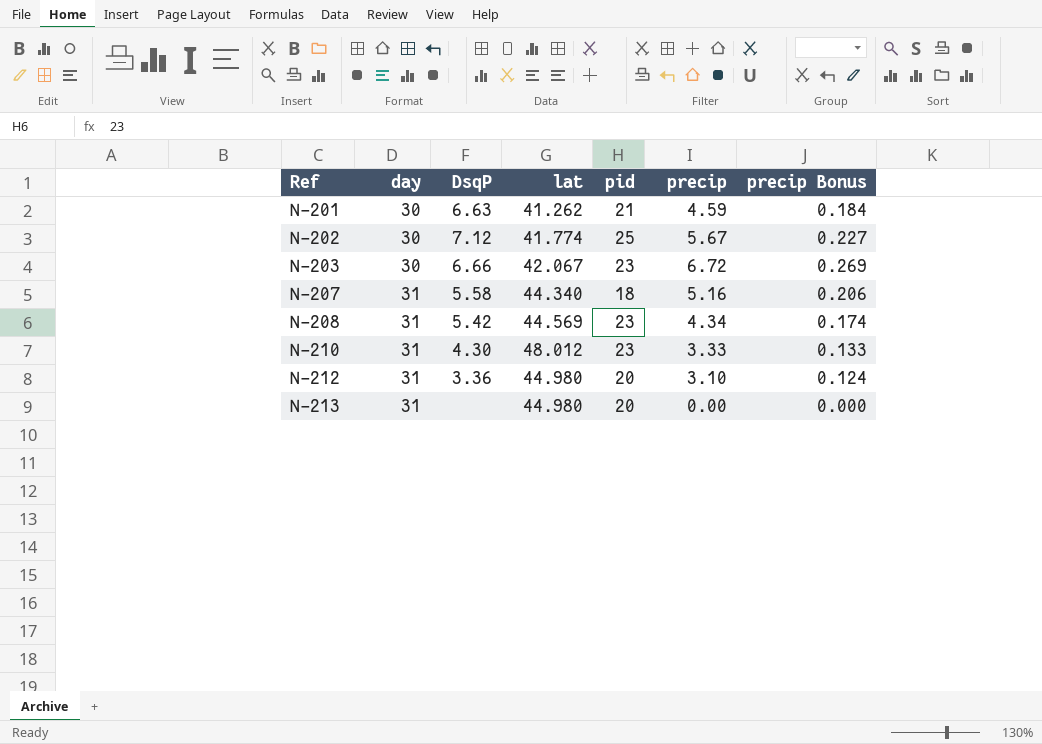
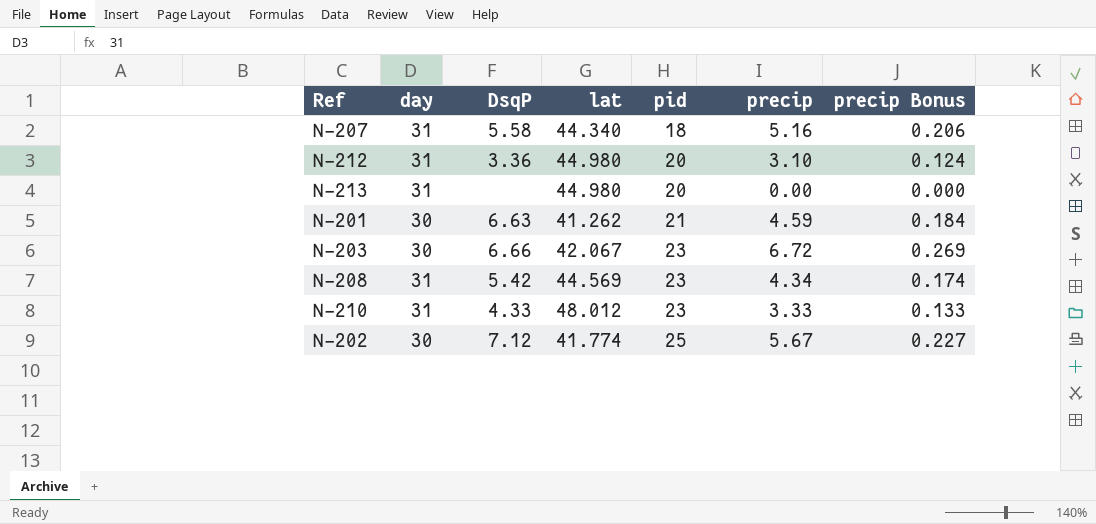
row order: Ref ascending -> pid ascending
N-210 | DsqP: 4.30 -> 4.33

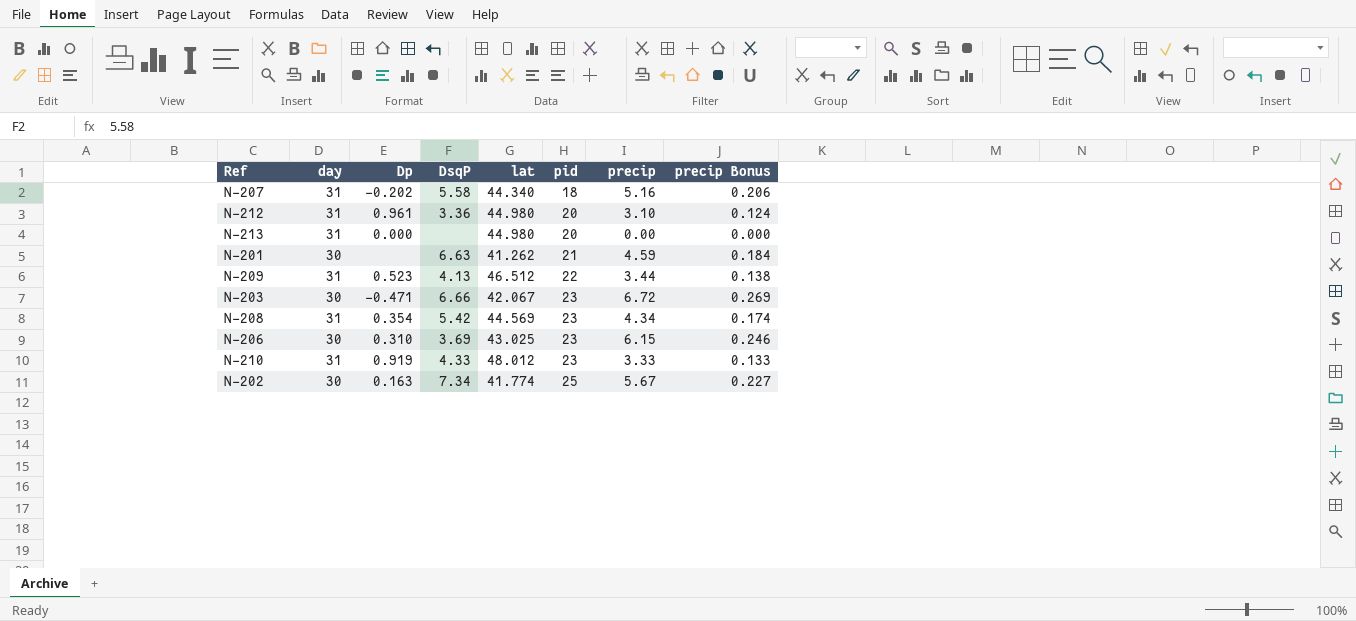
column Dp | position: none -> 3
row N-209: none -> 31 | 0.523 | 4.13 | 46.512 | 22 | 3.44 | 0.138
row N-206: none -> 30 | 0.310 | 3.69 | 43.025 | 23 | 6.15 | 0.246
N-202 | DsqP: 7.12 -> 7.34

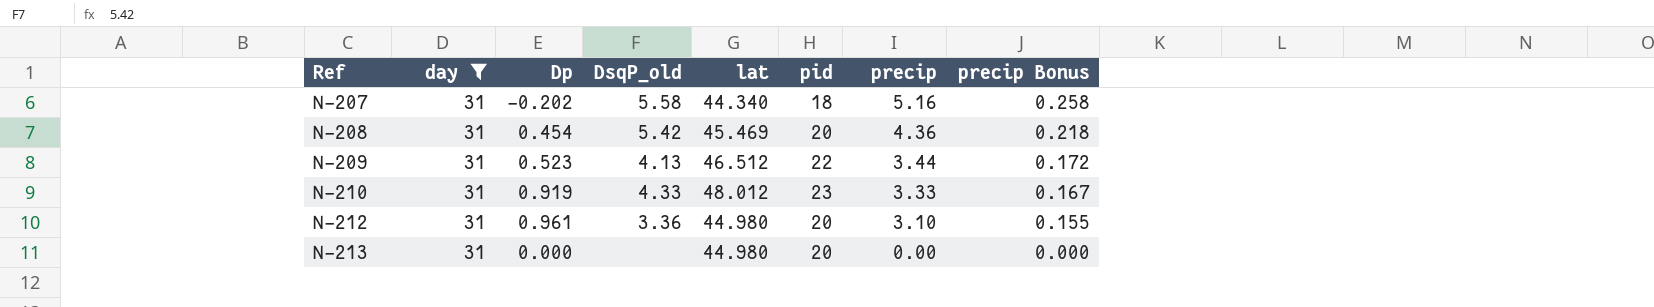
filter: none -> day = 31
row order: pid ascending -> Ref ascending
column name: DsqP -> DsqP_old
column precip Bonus | formula: [precip] * 0.04 -> [precip] * 0.05
N-208 | Dp: 0.354 -> 0.454
N-208 | lat: 44.569 -> 45.469
N-208 | pid: 23 -> 20
N-208 | precip: 4.34 -> 4.36

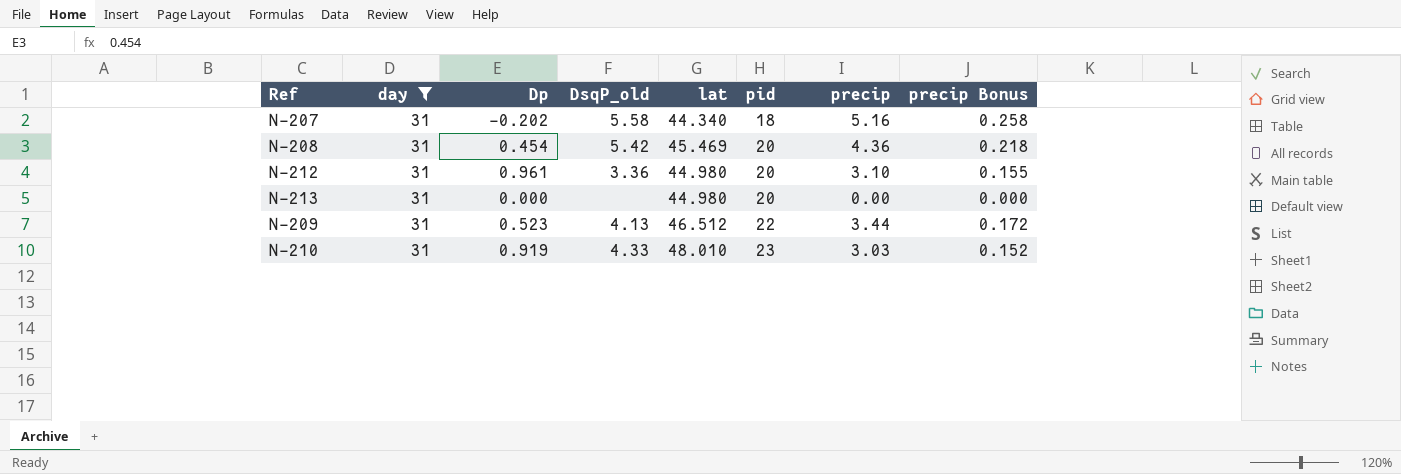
row order: Ref ascending -> pid ascending
N-210 | lat: 48.012 -> 48.010
N-210 | precip: 3.33 -> 3.03
N-210 | precip Bonus: 0.167 -> 0.152

